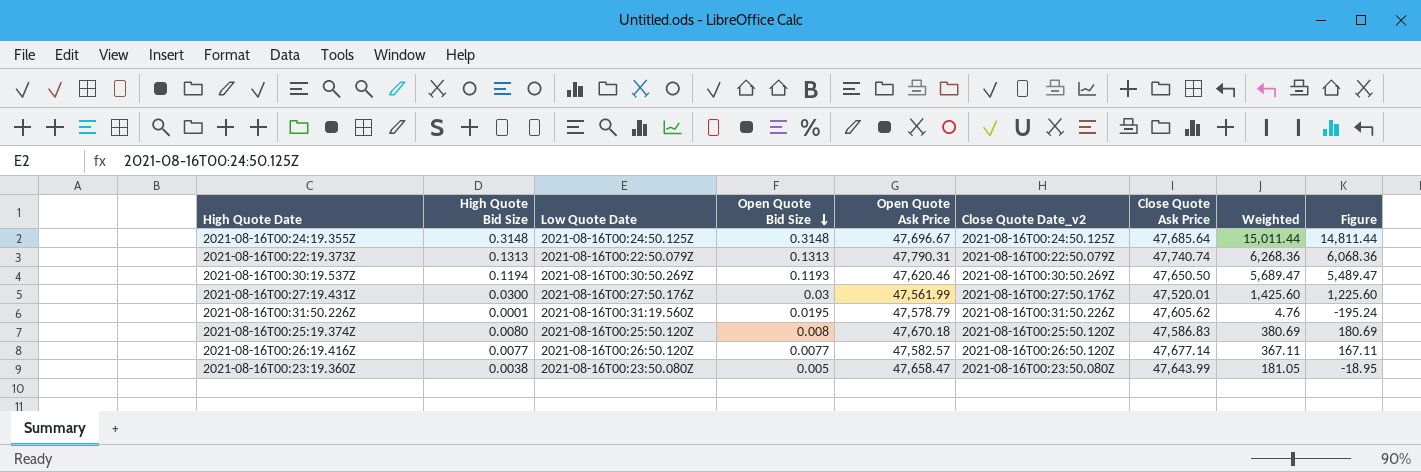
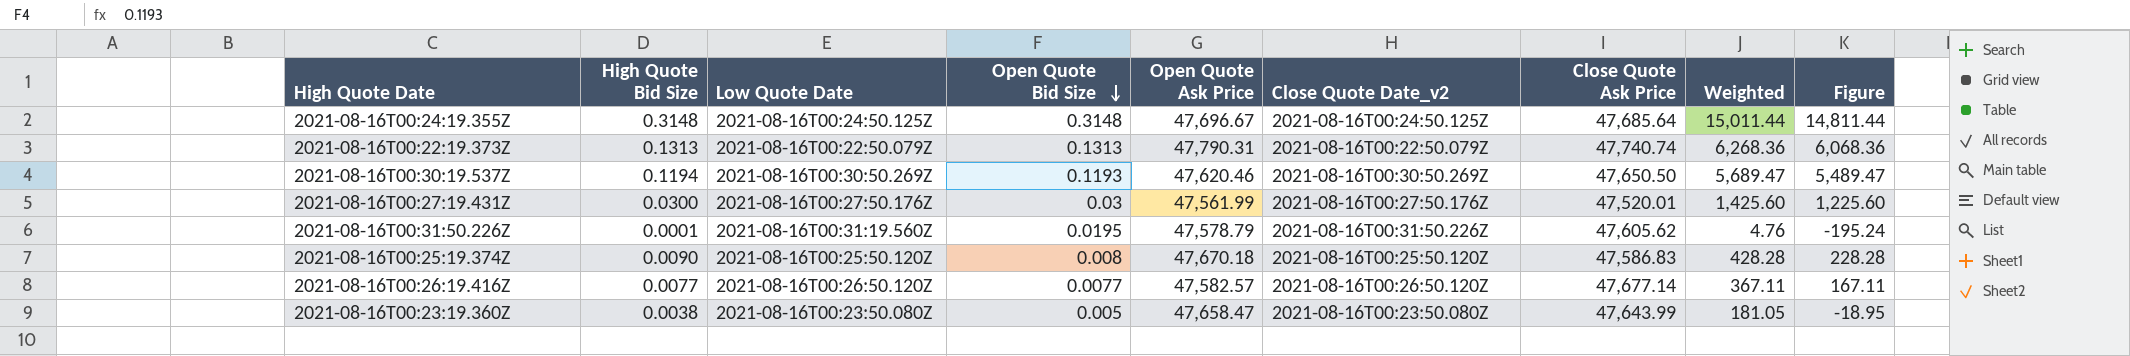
2021-08-16T00:25:19.374Z | High Quote Bid Size: 0.0080 -> 0.0090
2021-08-16T00:25:19.374Z | Weighted: 380.69 -> 428.28
2021-08-16T00:25:19.374Z | Figure: 180.69 -> 228.28

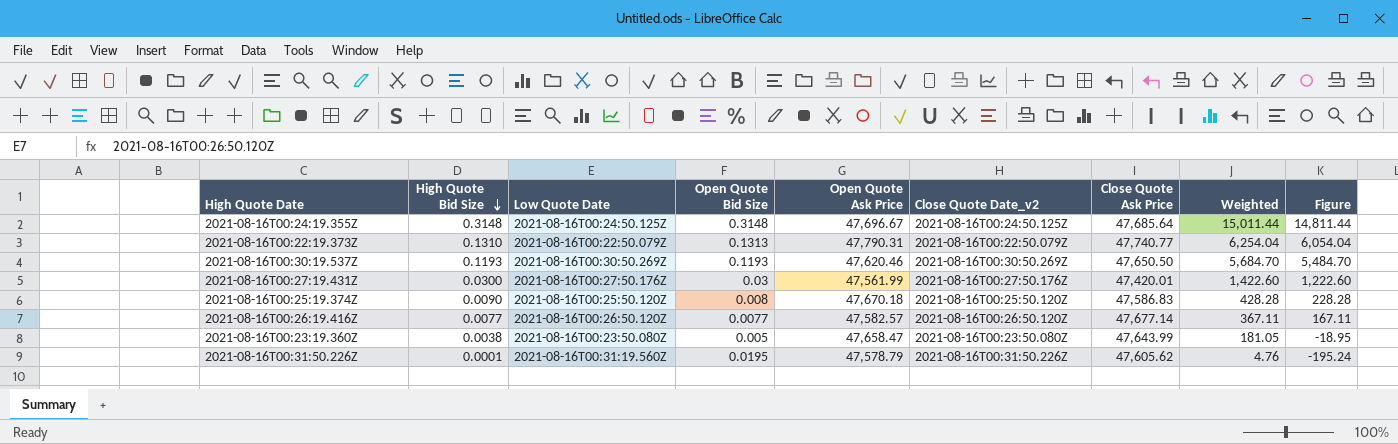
row order: Open Quote Bid Size descending -> High Quote Bid Size descending
2021-08-16T00:22:19.373Z | High Quote Bid Size: 0.1313 -> 0.1310
2021-08-16T00:22:19.373Z | Close Quote Ask Price: 47,740.74 -> 47,740.77
2021-08-16T00:22:19.373Z | Weighted: 6,268.36 -> 6,254.04
2021-08-16T00:22:19.373Z | Figure: 6,068.36 -> 6,054.04
2021-08-16T00:30:19.537Z | High Quote Bid Size: 0.1194 -> 0.1193
2021-08-16T00:30:19.537Z | Weighted: 5,689.47 -> 5,684.70
2021-08-16T00:30:19.537Z | Figure: 5,489.47 -> 5,484.70
2021-08-16T00:27:19.431Z | Close Quote Ask Price: 47,520.01 -> 47,420.01
2021-08-16T00:27:19.431Z | Weighted: 1,425.60 -> 1,422.60
2021-08-16T00:27:19.431Z | Figure: 1,225.60 -> 1,222.60

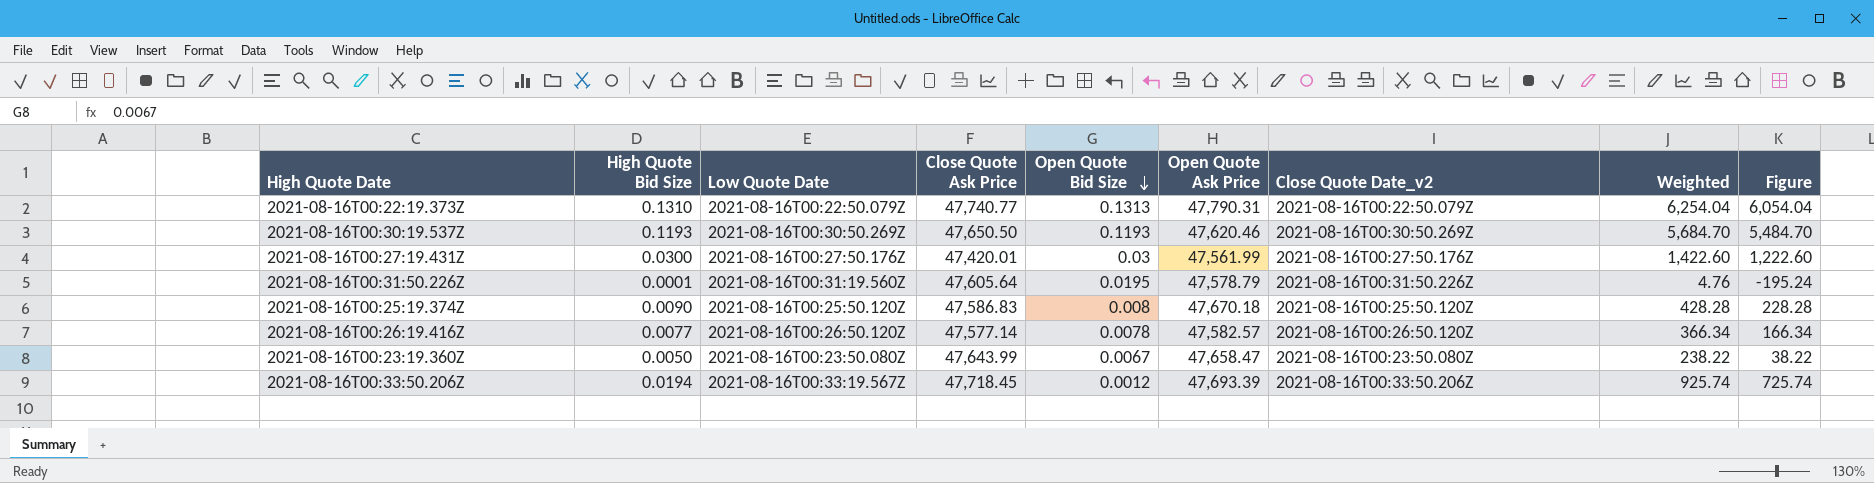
row order: High Quote Bid Size descending -> Open Quote Bid Size descending
column Close Quote Ask Price | position: 7 -> 4
row 2021-08-16T00:24:19.355Z: 0.3148 | 2021-08-16T00:24:50.125Z | 0.3148 | 47,696.67 | 2021-08-16T00:24:50.125Z | 47,685.64 | 15,011.44 | 14,811.44 -> none
2021-08-16T00:31:50.226Z | Close Quote Ask Price: 47,605.62 -> 47,605.64
2021-08-16T00:26:19.416Z | Close Quote Ask Price: 47,677.14 -> 47,577.14
2021-08-16T00:26:19.416Z | Open Quote Bid Size: 0.0077 -> 0.0078
2021-08-16T00:26:19.416Z | Weighted: 367.11 -> 366.34
2021-08-16T00:26:19.416Z | Figure: 167.11 -> 166.34
2021-08-16T00:23:19.360Z | High Quote Bid Size: 0.0038 -> 0.0050
2021-08-16T00:23:19.360Z | Open Quote Bid Size: 0.005 -> 0.0067
2021-08-16T00:23:19.360Z | Weighted: 181.05 -> 238.22
2021-08-16T00:23:19.360Z | Figure: -18.95 -> 38.22
row 2021-08-16T00:33:50.206Z: none -> 0.0194 | 2021-08-16T00:33:19.567Z | 47,718.45 | 0.0012 | 47,693.39 | 2021-08-16T00:33:50.206Z | 925.74 | 725.74

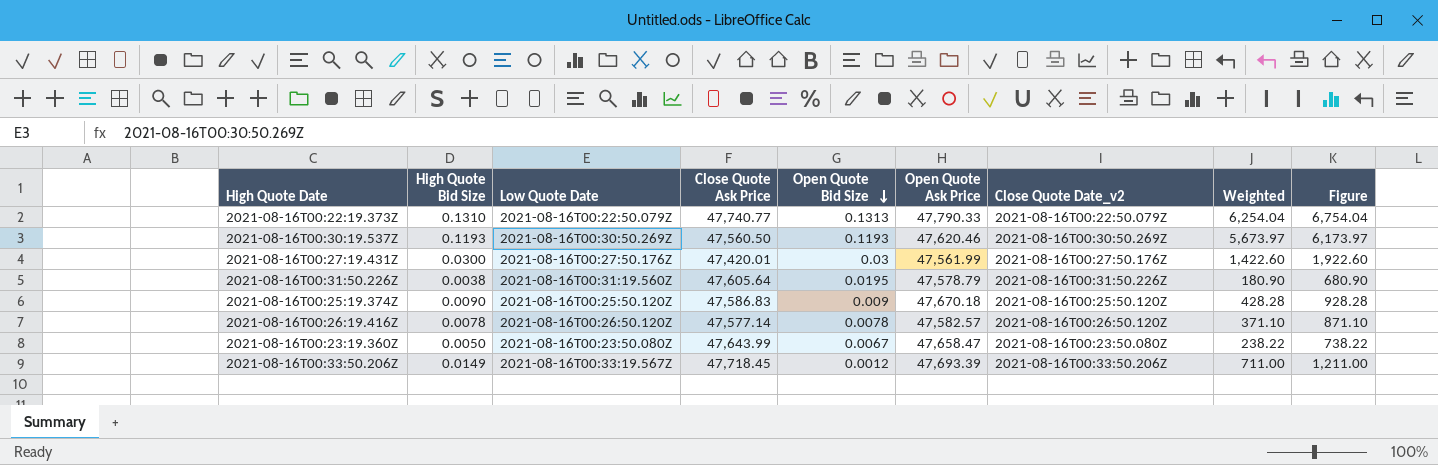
column Figure | formula: [Weighted] - 200 -> [Weighted] + 500
2021-08-16T00:22:19.373Z | Open Quote Ask Price: 47,790.31 -> 47,790.33
2021-08-16T00:30:19.537Z | Close Quote Ask Price: 47,650.50 -> 47,560.50
2021-08-16T00:30:19.537Z | Weighted: 5,684.70 -> 5,673.97
2021-08-16T00:31:50.226Z | High Quote Bid Size: 0.0001 -> 0.0038
2021-08-16T00:31:50.226Z | Weighted: 4.76 -> 180.90
2021-08-16T00:25:19.374Z | Open Quote Bid Size: 0.008 -> 0.009
2021-08-16T00:26:19.416Z | High Quote Bid Size: 0.0077 -> 0.0078
2021-08-16T00:26:19.416Z | Weighted: 366.34 -> 371.10
2021-08-16T00:33:50.206Z | High Quote Bid Size: 0.0194 -> 0.0149
2021-08-16T00:33:50.206Z | Weighted: 925.74 -> 711.00

